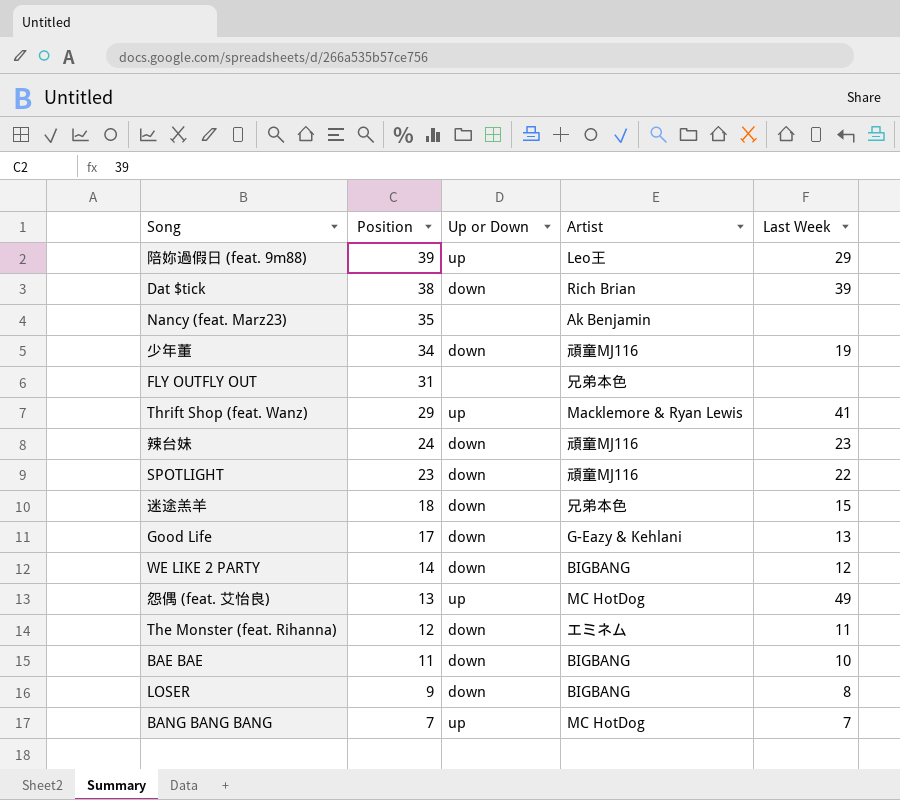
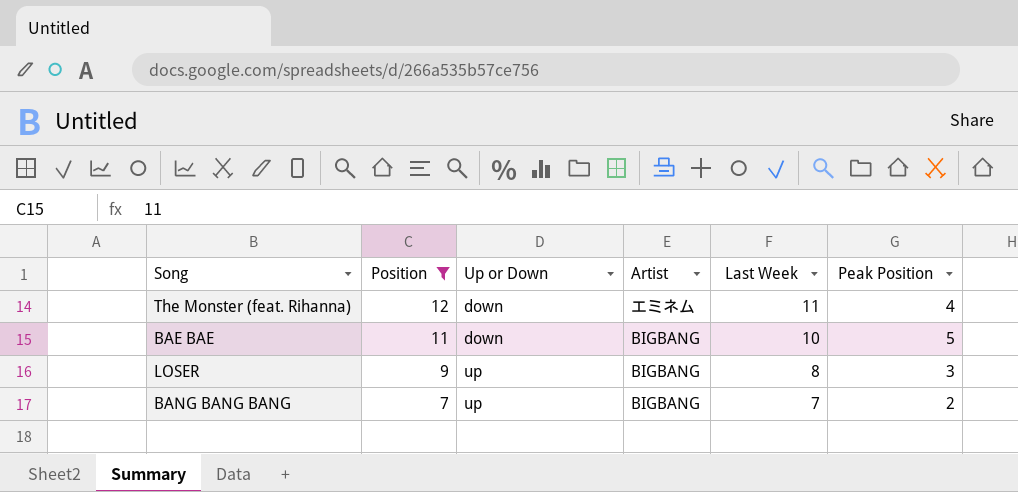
filter: none -> Position <= 12
column Peak Position | position: none -> 6
LOSER | Up or Down: down -> up
BANG BANG BANG | Artist: MC HotDog -> BIGBANG

